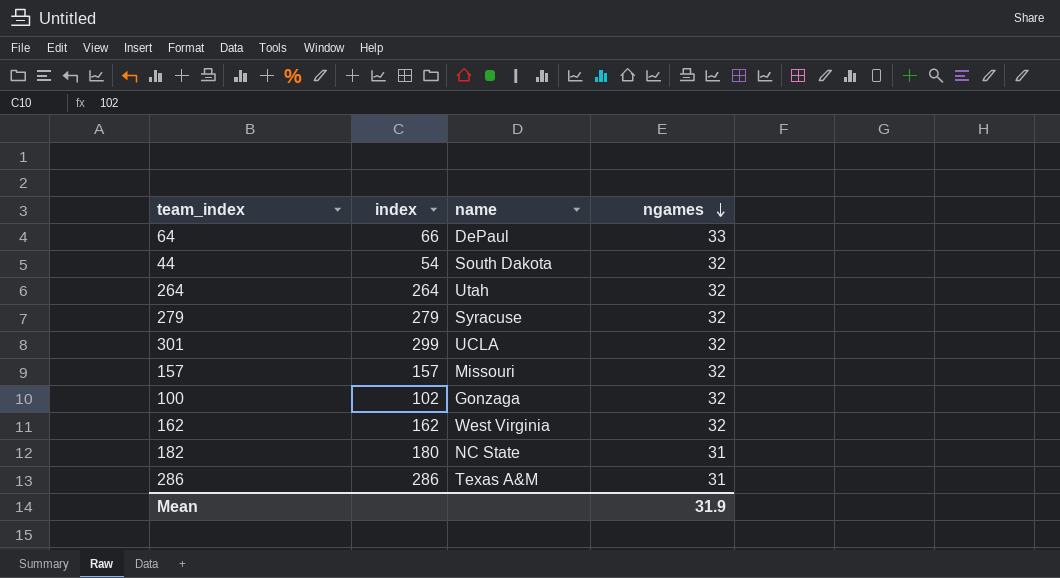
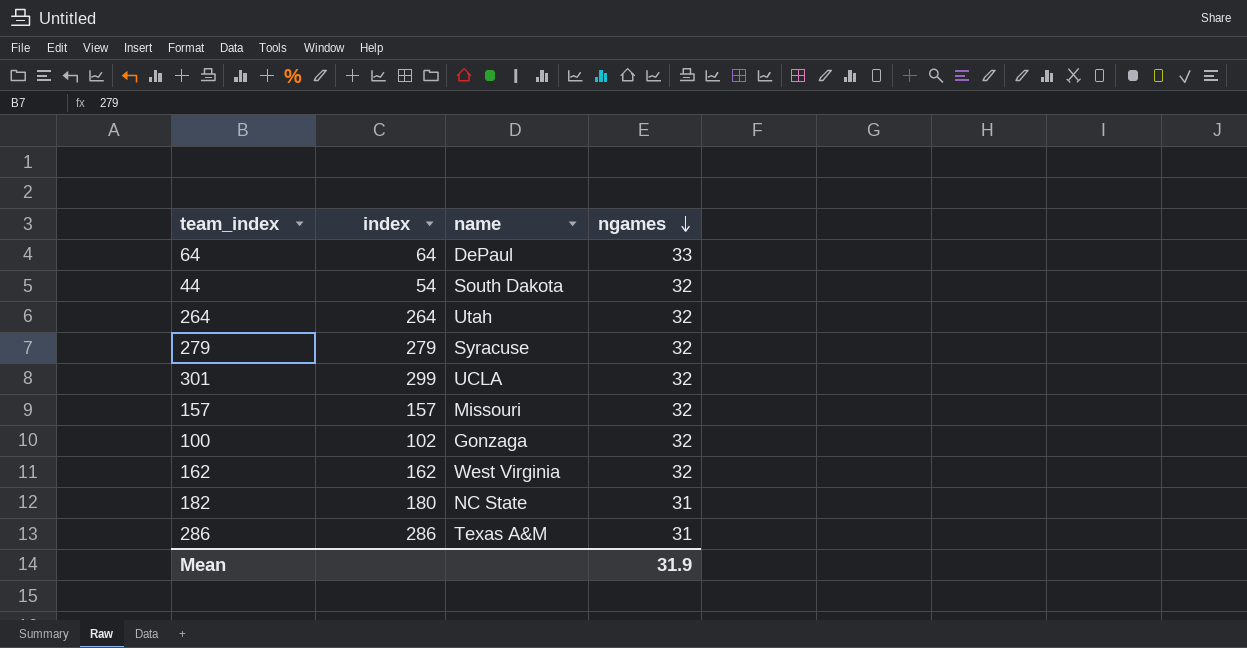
64 | index: 66 -> 64

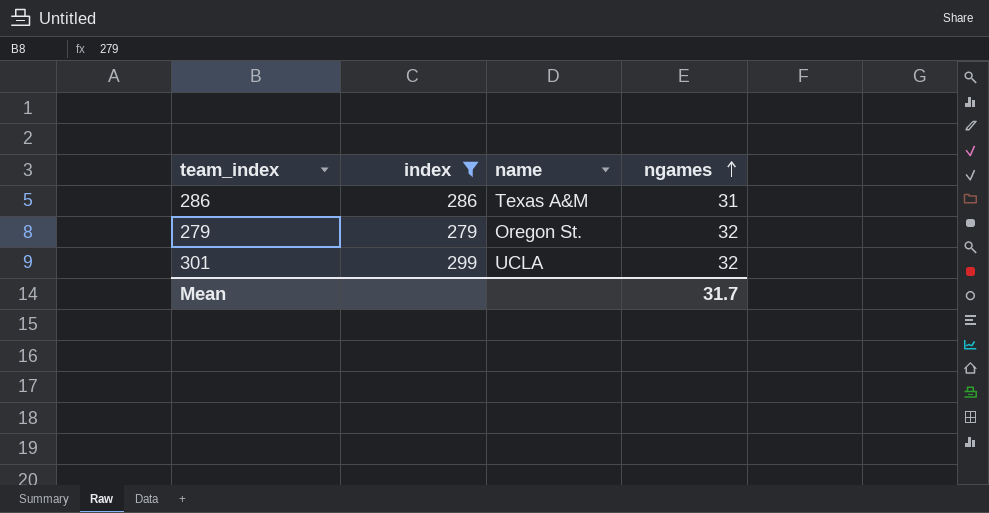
filter: none -> index >= 279
row order: ngames descending -> ngames ascending
279 | name: Syracuse -> Oregon St.
Mean | ngames: 31.9 -> 31.7

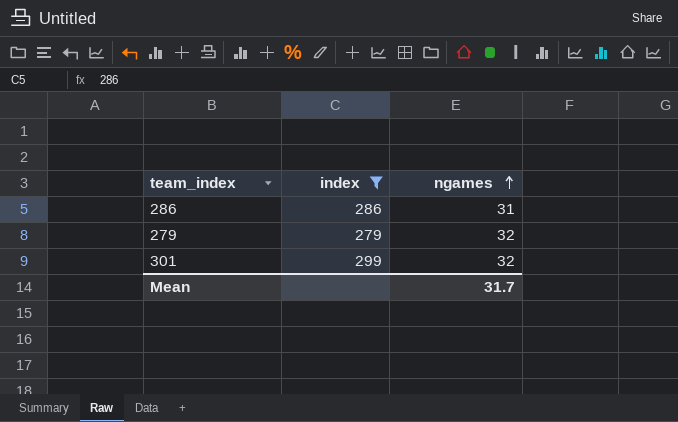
column name | position: 3 -> none

